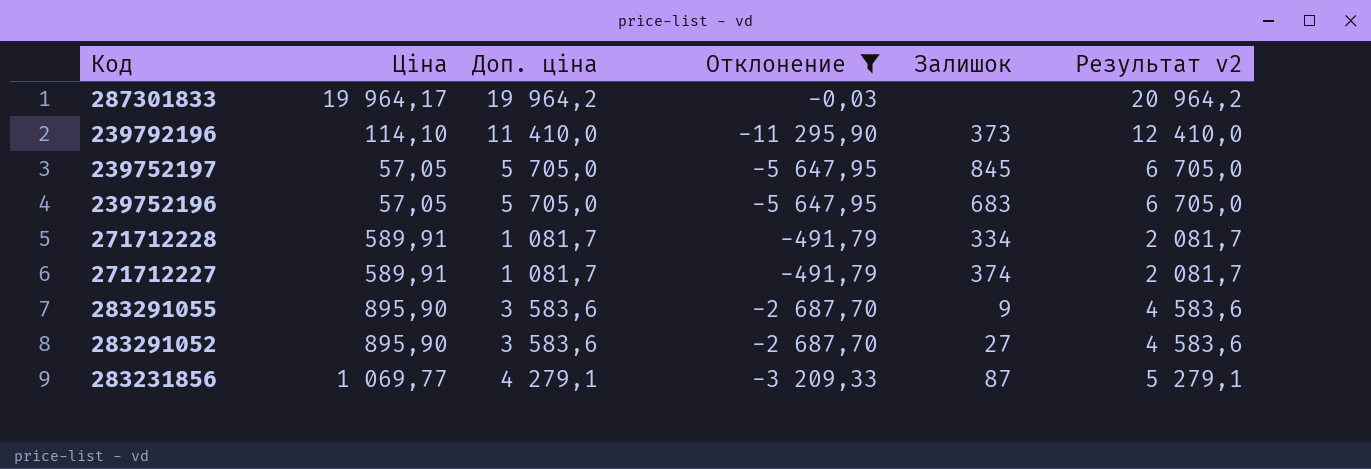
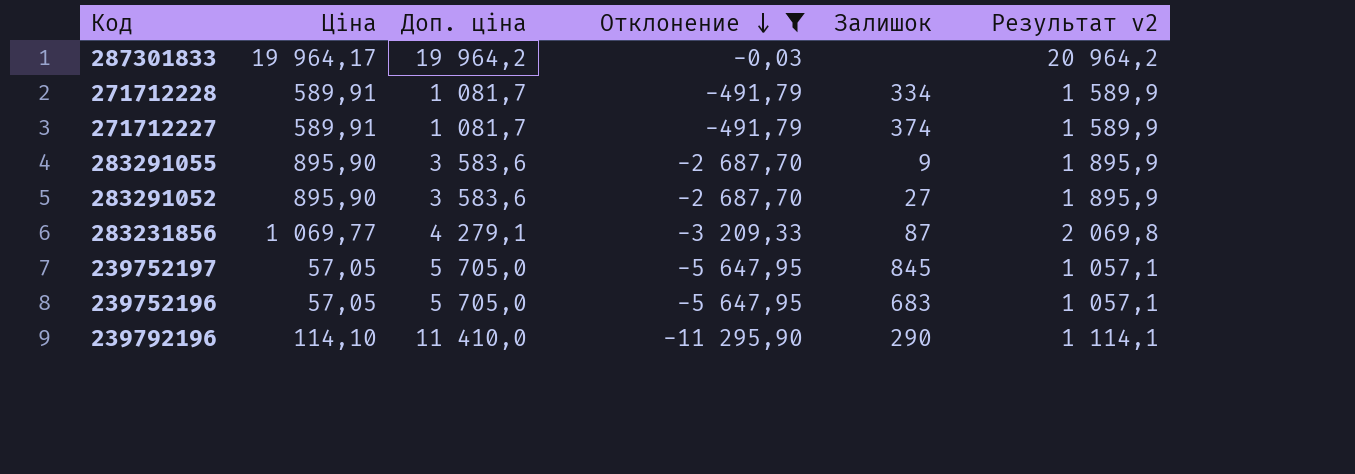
row order: none -> Отклонение descending
column Результат v2 | formula: [Доп. ціна] + 1000 -> [Ціна] + 1000
239792196 | Залишок: 373 -> 290

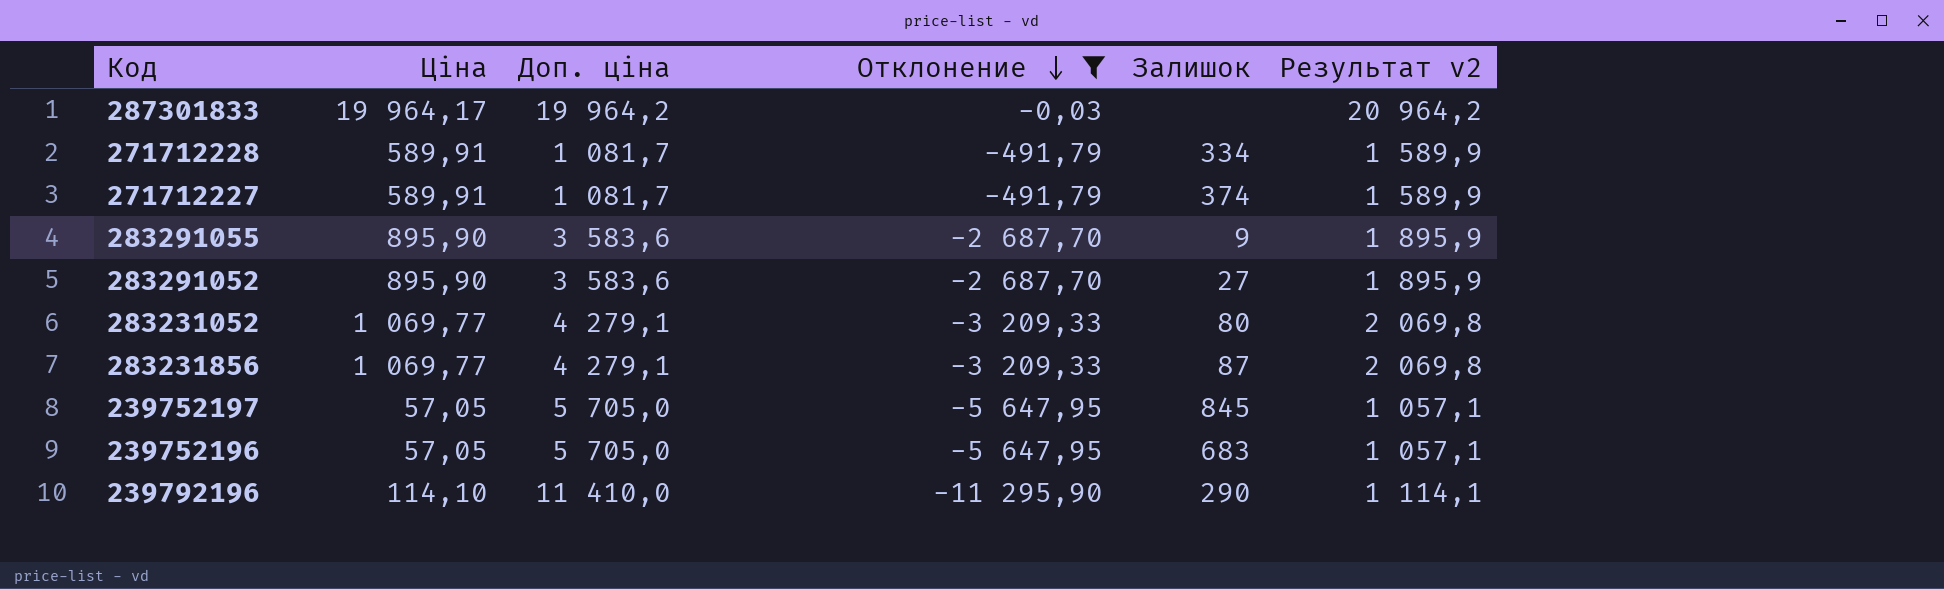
row 283231052: none -> 1 069,77 | 4 279,1 | -3 209,33 | 80 | 2 069,8

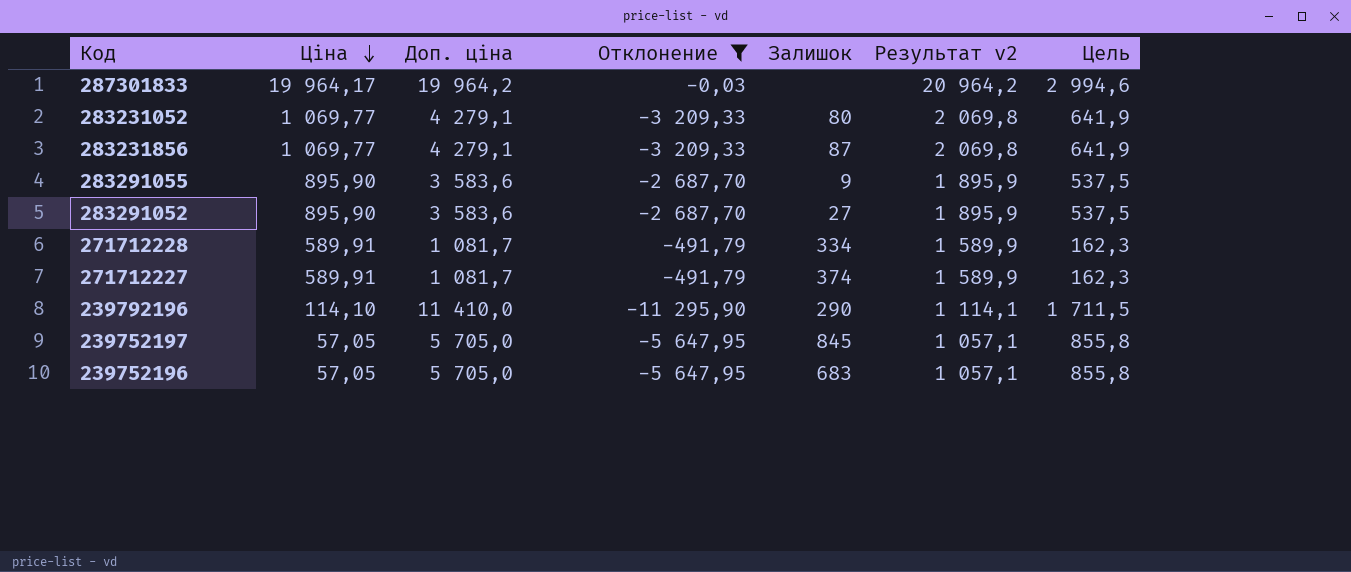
row order: Отклонение descending -> Ціна descending
column Цель | formula: none -> [Доп. ціна] * 0,15

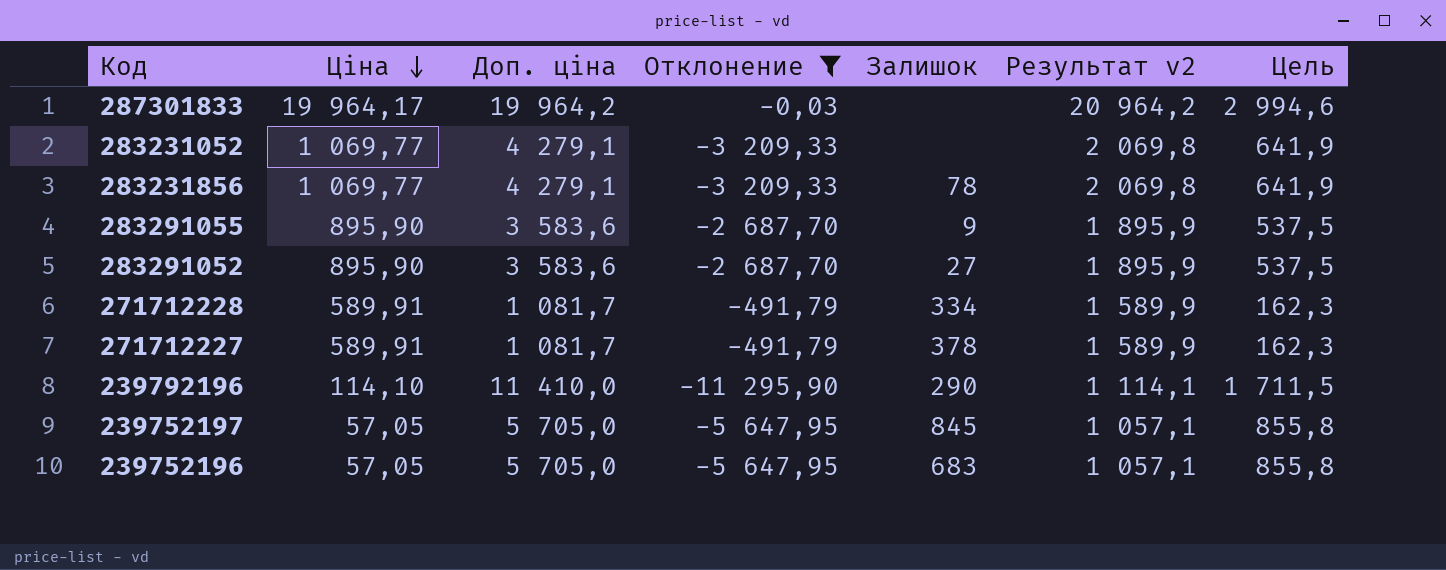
283231052 | Залишок: 80 -> none
283231856 | Залишок: 87 -> 78
271712227 | Залишок: 374 -> 378

